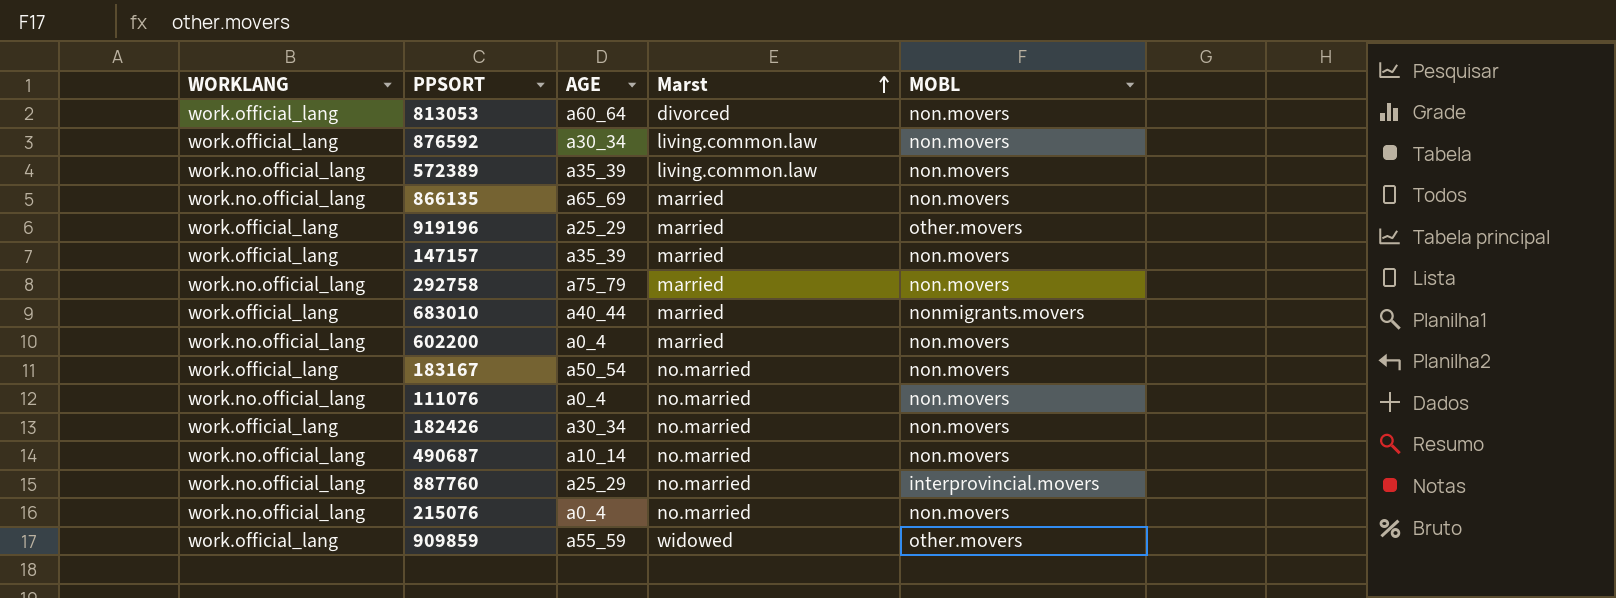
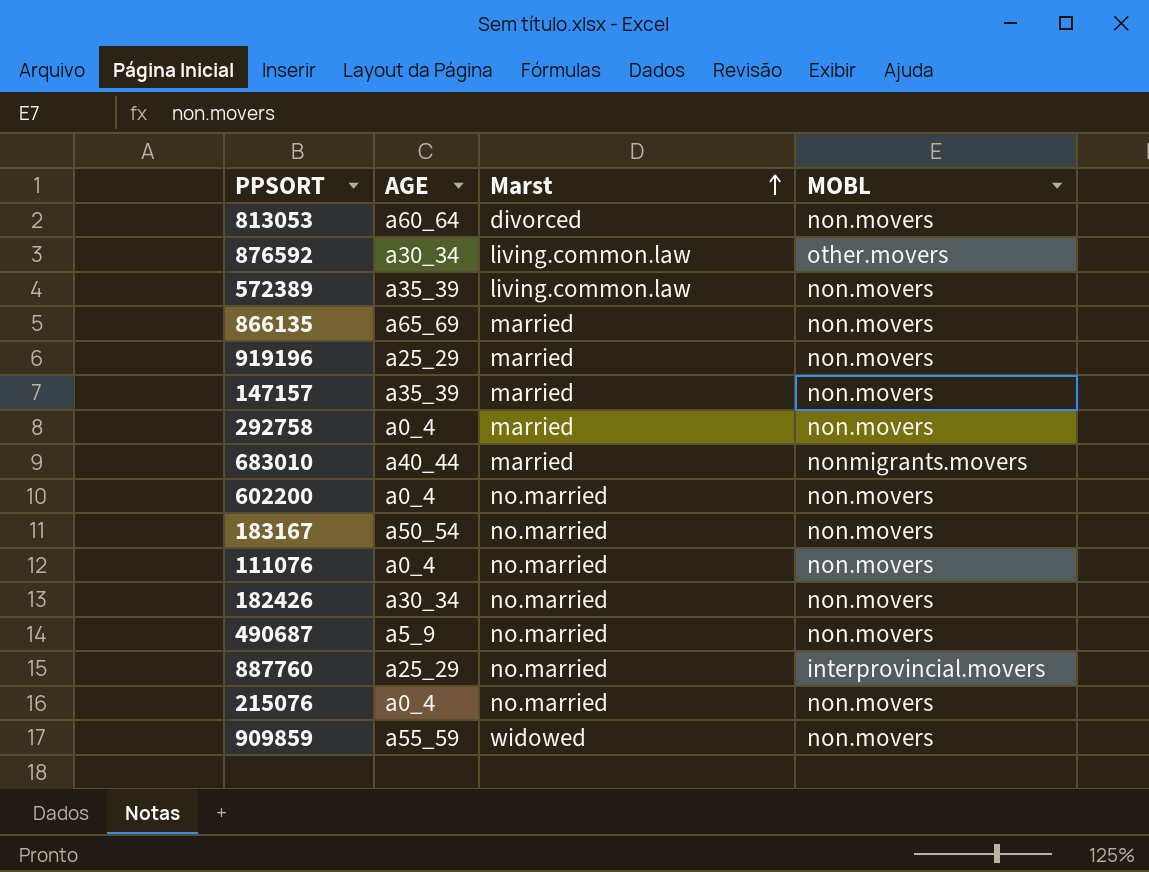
column WORKLANG | position: 1 -> none
876592 | MOBL: non.movers -> other.movers
919196 | MOBL: other.movers -> non.movers
292758 | AGE: a75_79 -> a0_4
602200 | Marst: married -> no.married
490687 | AGE: a10_14 -> a5_9
909859 | MOBL: other.movers -> non.movers

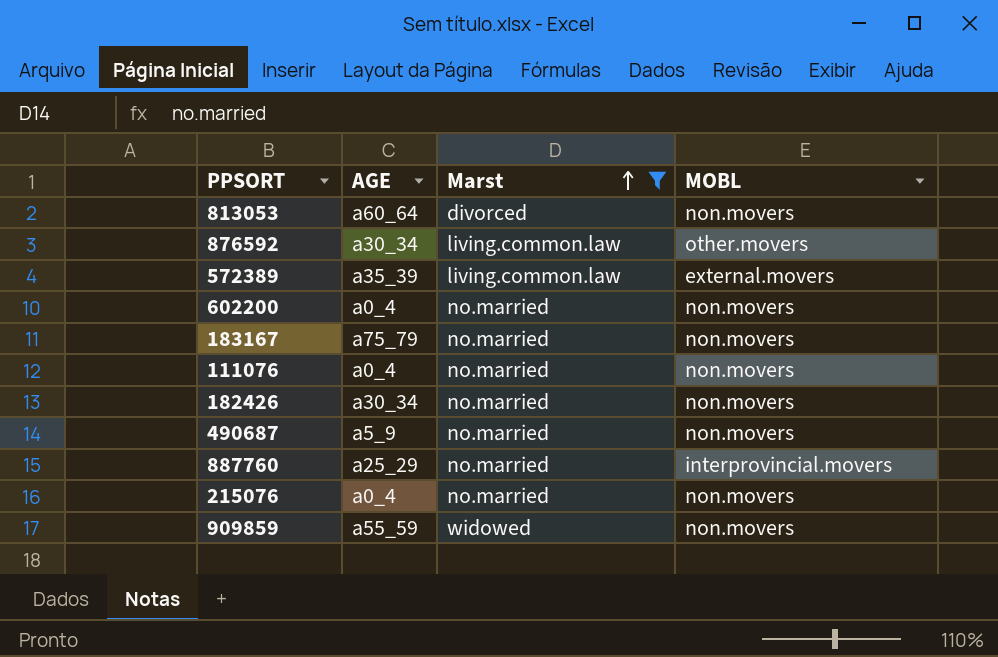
filter: none -> Marst != married
572389 | MOBL: non.movers -> external.movers
183167 | AGE: a50_54 -> a75_79

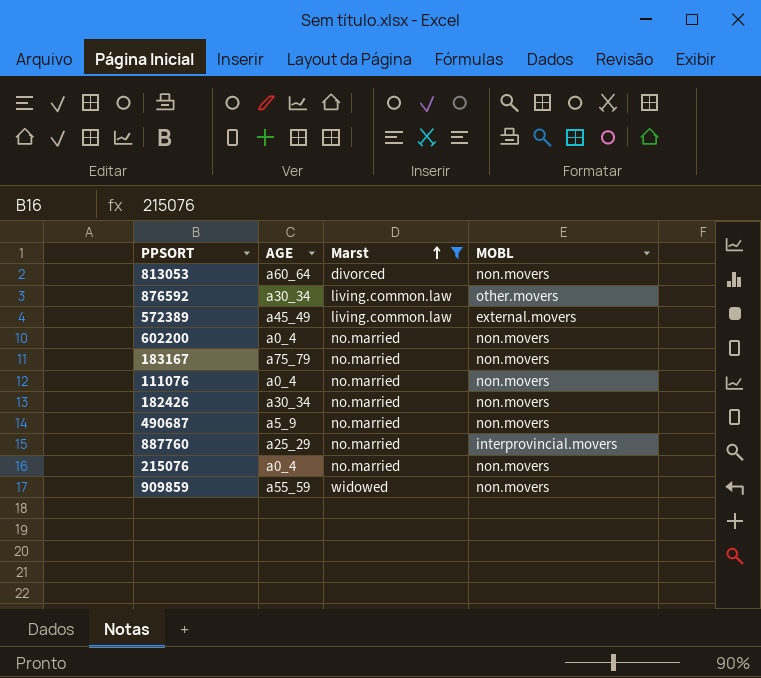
572389 | AGE: a35_39 -> a45_49

